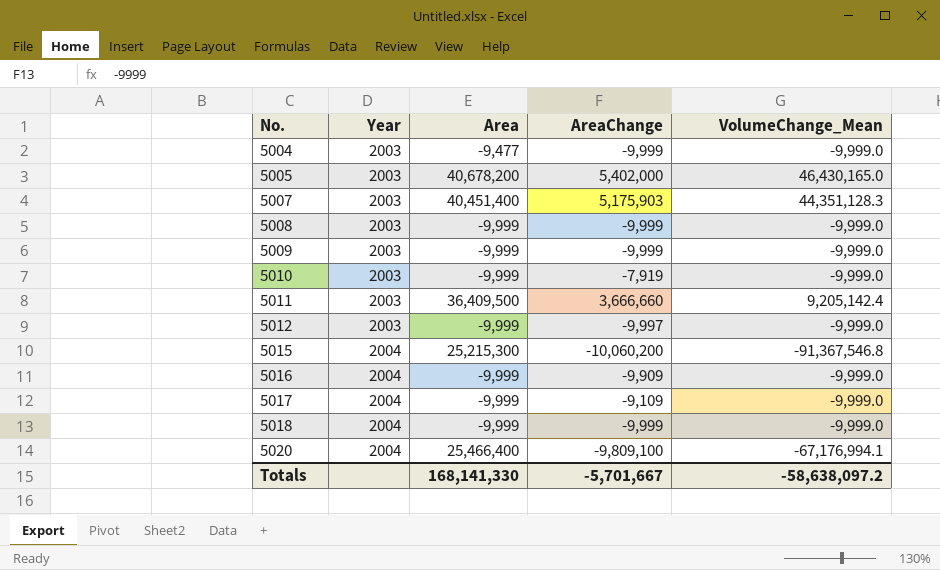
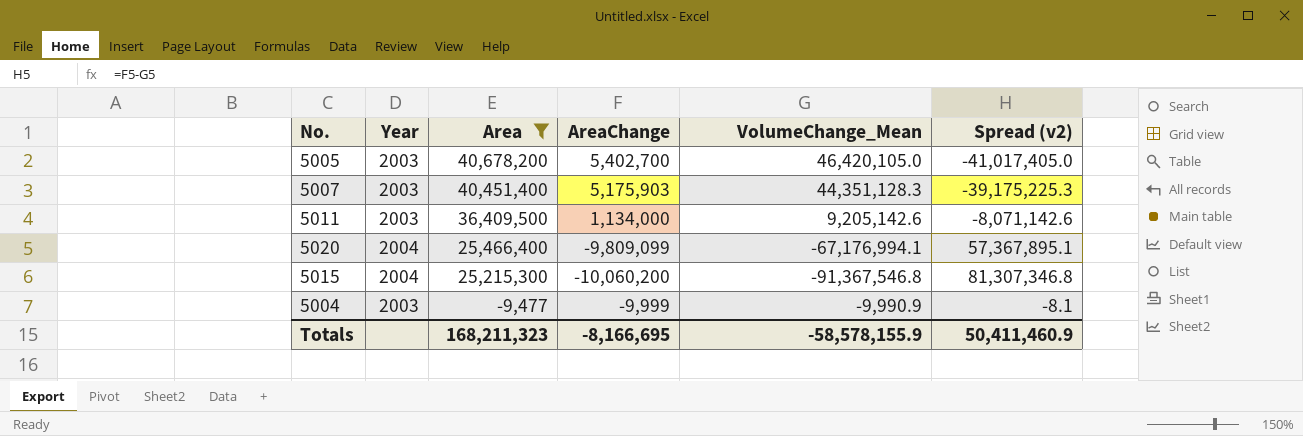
filter: none -> Area != -9,999
row order: No. ascending -> Area descending
column Spread (v2) | formula: none -> [AreaChange] - [VolumeChange_Mean]
5005 | AreaChange: 5,402,000 -> 5,402,700
5005 | VolumeChange_Mean: 46,430,165.0 -> 46,420,105.0
5011 | AreaChange: 3,666,660 -> 1,134,000
5011 | VolumeChange_Mean: 9,205,142.4 -> 9,205,142.6
5020 | AreaChange: -9,809,100 -> -9,809,099
5004 | VolumeChange_Mean: -9,999.0 -> -9,990.9
Totals | Area: 168,141,330 -> 168,211,323
Totals | AreaChange: -5,701,667 -> -8,166,695
Totals | VolumeChange_Mean: -58,638,097.2 -> -58,578,155.9

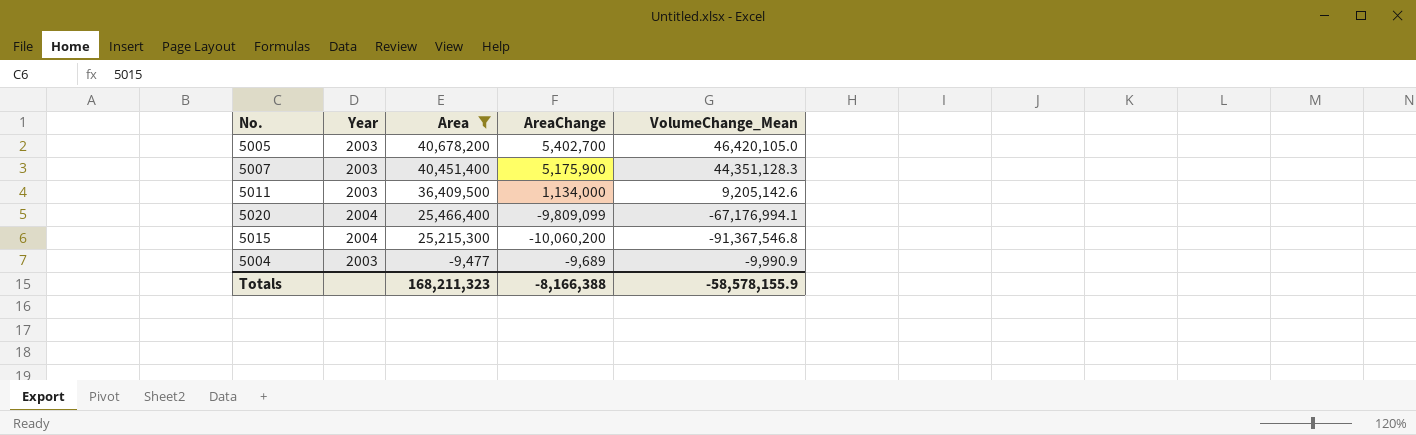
column Spread (v2) | formula: [AreaChange] - [VolumeChange_Mean] -> none
5007 | AreaChange: 5,175,903 -> 5,175,900
5004 | AreaChange: -9,999 -> -9,689
Totals | AreaChange: -8,166,695 -> -8,166,388

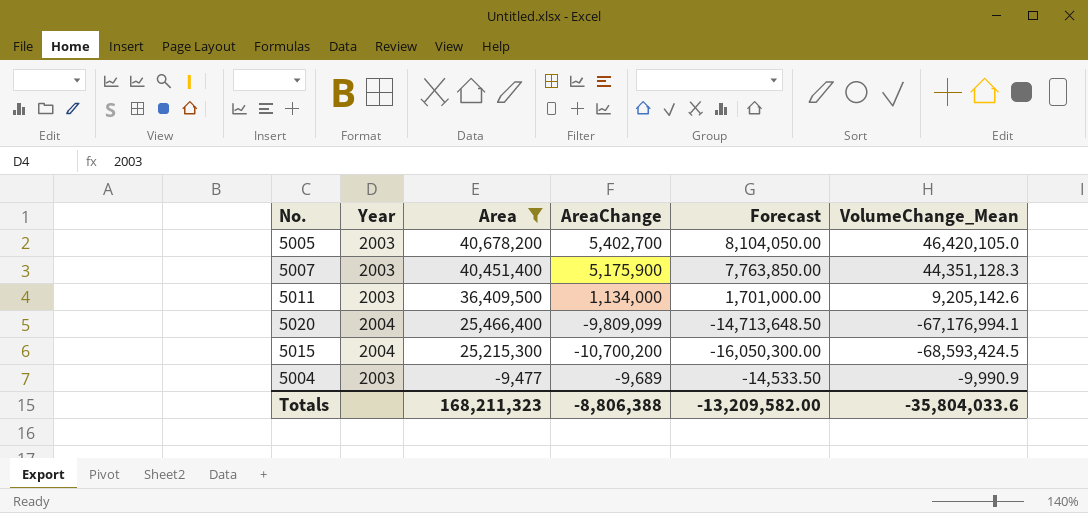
column Forecast | formula: none -> [AreaChange] * 1.5
5015 | AreaChange: -10,060,200 -> -10,700,200
5015 | VolumeChange_Mean: -91,367,546.8 -> -68,593,424.5
Totals | AreaChange: -8,166,388 -> -8,806,388
Totals | VolumeChange_Mean: -58,578,155.9 -> -35,804,033.6

